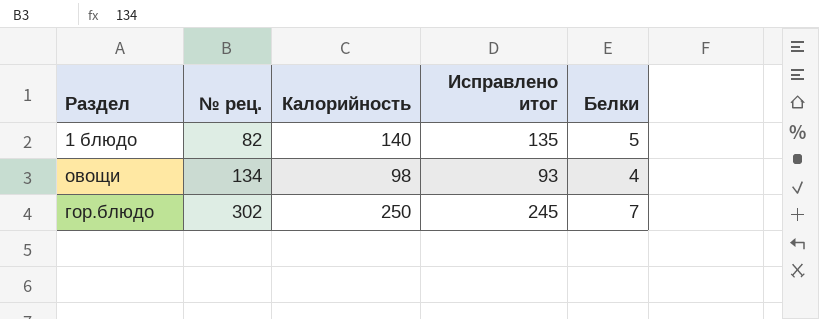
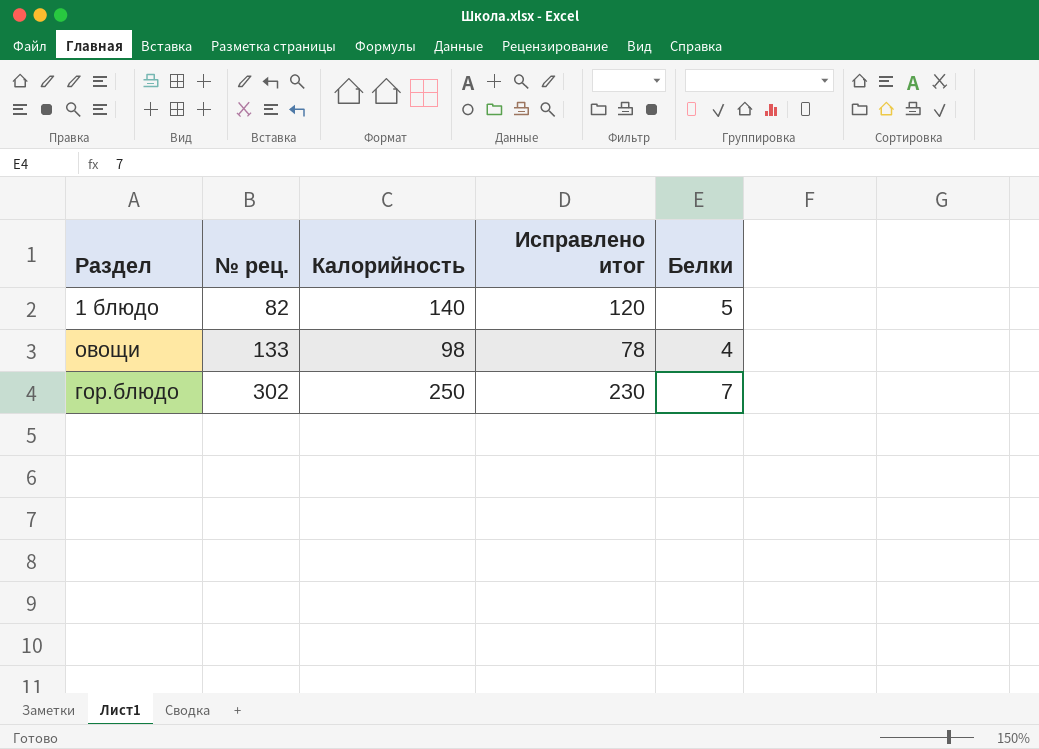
column Исправлено итог | formula: [Калорийность] - 5 -> [Калорийность] - 20
овощи | № рец.: 134 -> 133

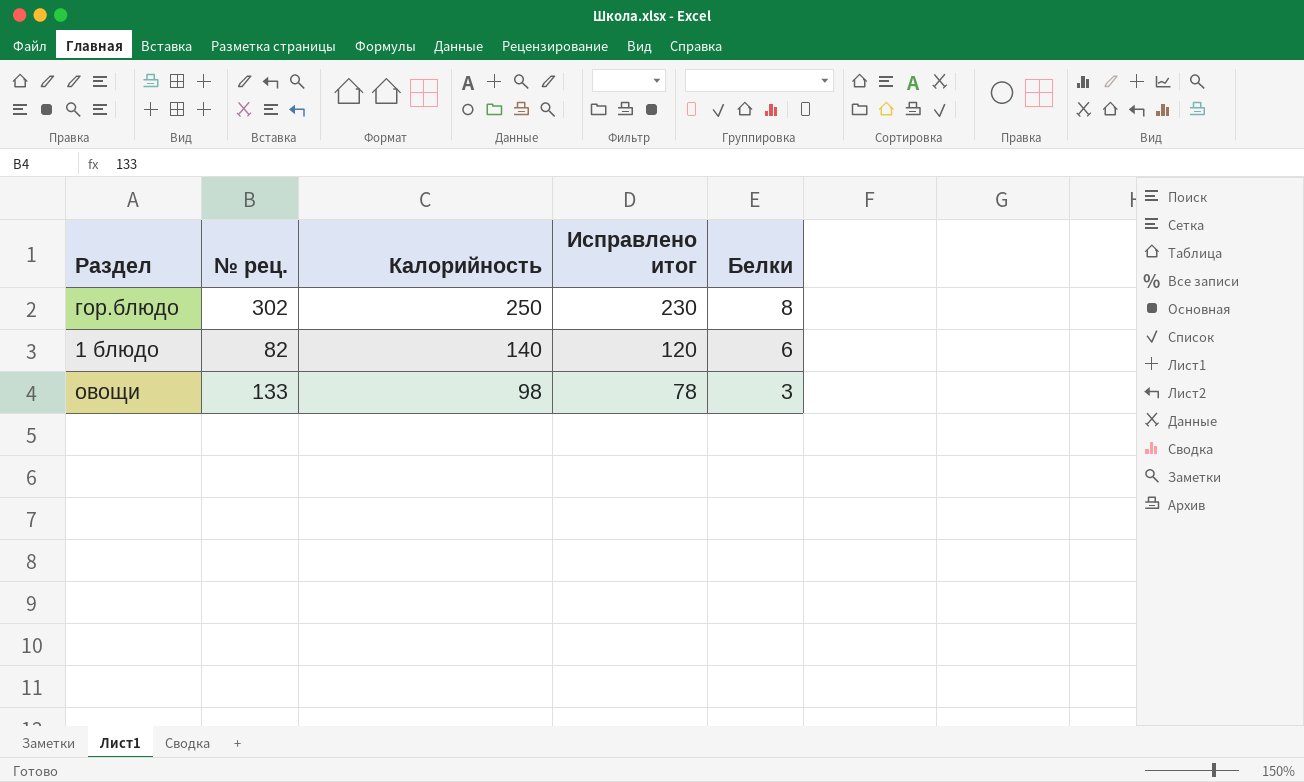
row order: № рец. ascending -> Калорийность descending
гор.блюдо | Белки: 7 -> 8
1 блюдо | Белки: 5 -> 6
овощи | Белки: 4 -> 3

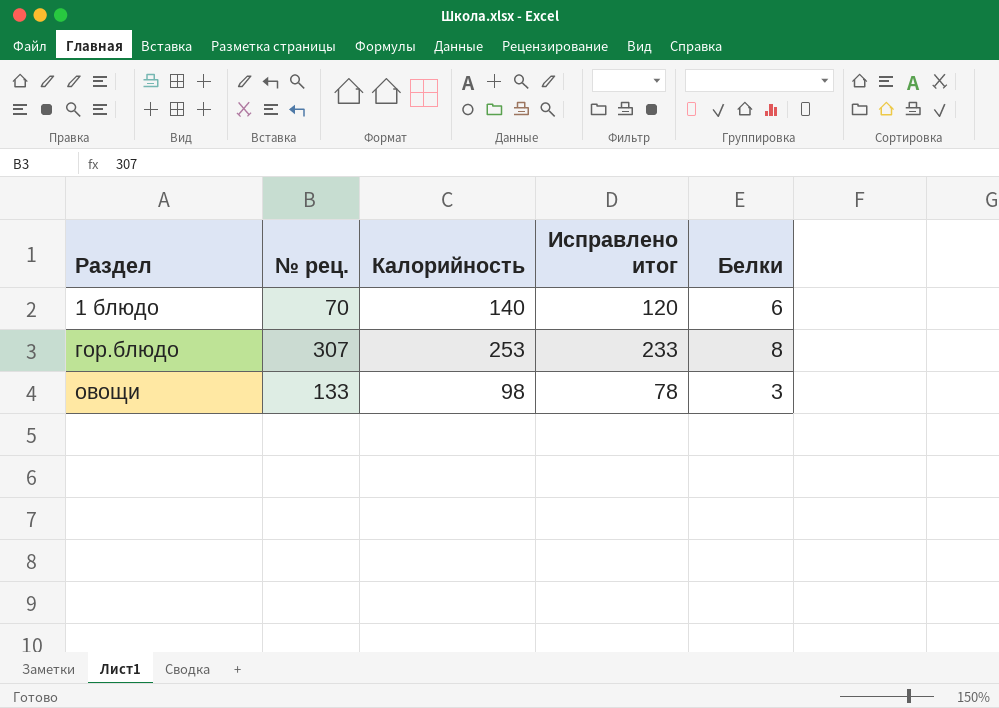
row order: Калорийность descending -> Раздел ascending
1 блюдо | № рец.: 82 -> 70
гор.блюдо | № рец.: 302 -> 307
гор.блюдо | Калорийность: 250 -> 253
гор.блюдо | Исправлено итог: 230 -> 233

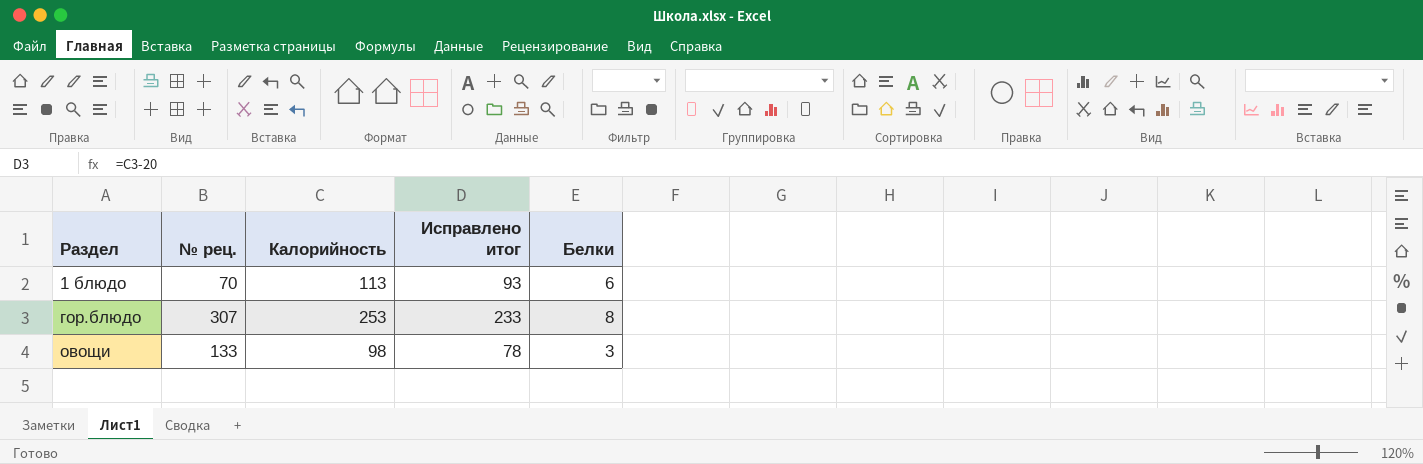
1 блюдо | Калорийность: 140 -> 113
1 блюдо | Исправлено итог: 120 -> 93

